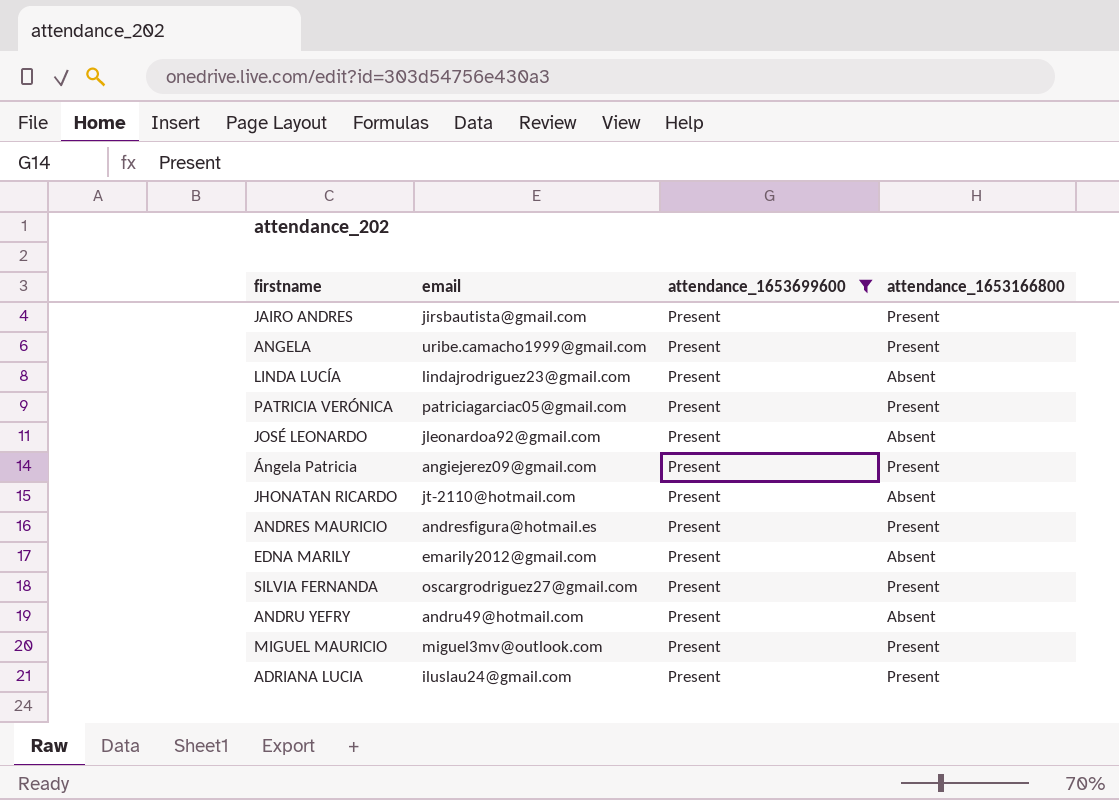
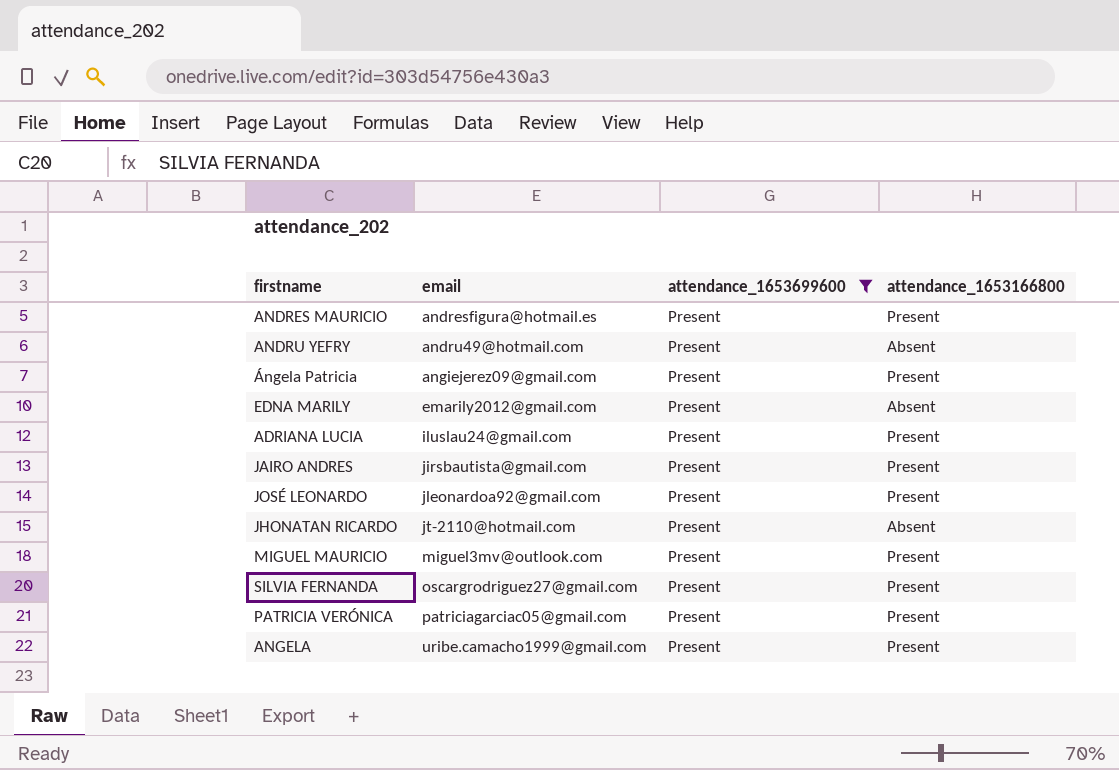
row order: none -> email ascending
row LINDA LUCÍA: lindajrodriguez23@gmail.com | Present | Absent -> none
JOSÉ LEONARDO | attendance_1653166800: Absent -> Present

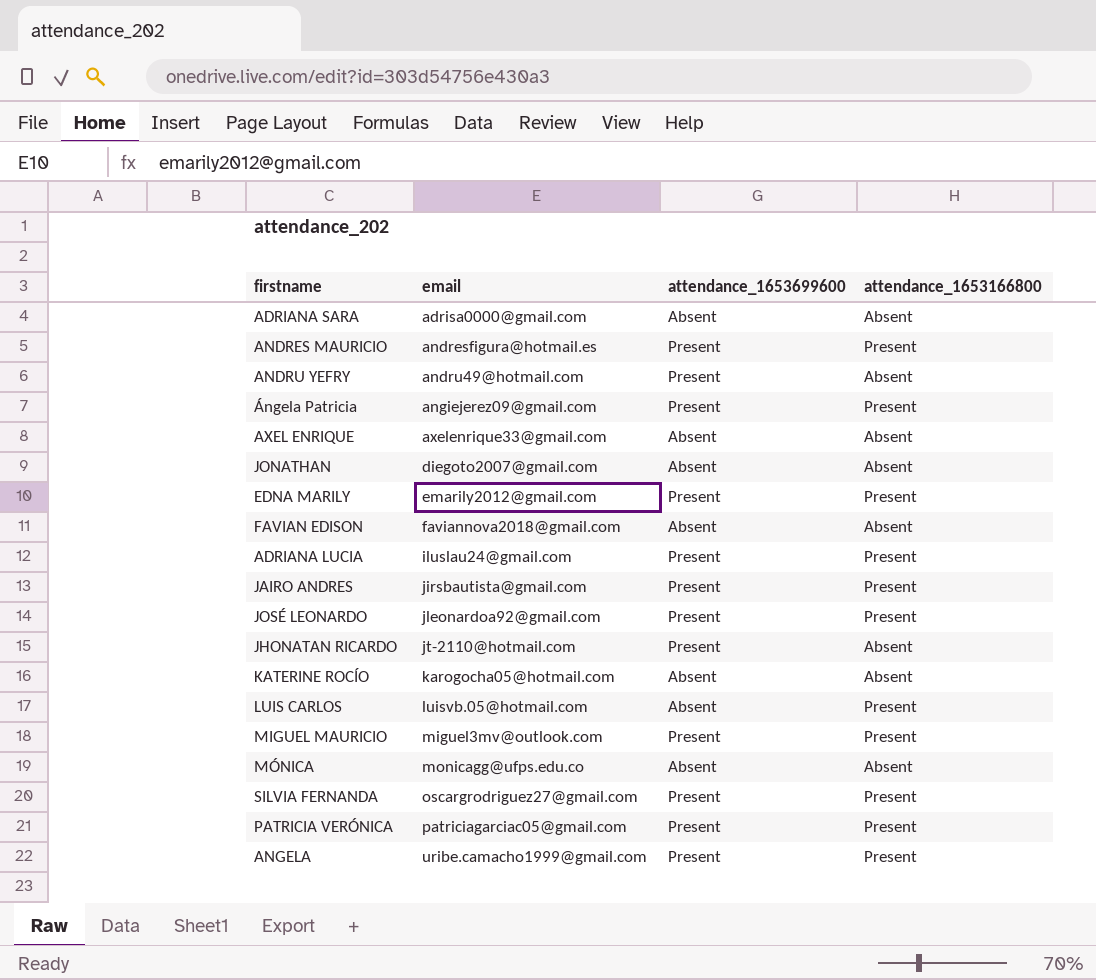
filter: attendance_1653699600 = Present -> none
EDNA MARILY | attendance_1653166800: Absent -> Present

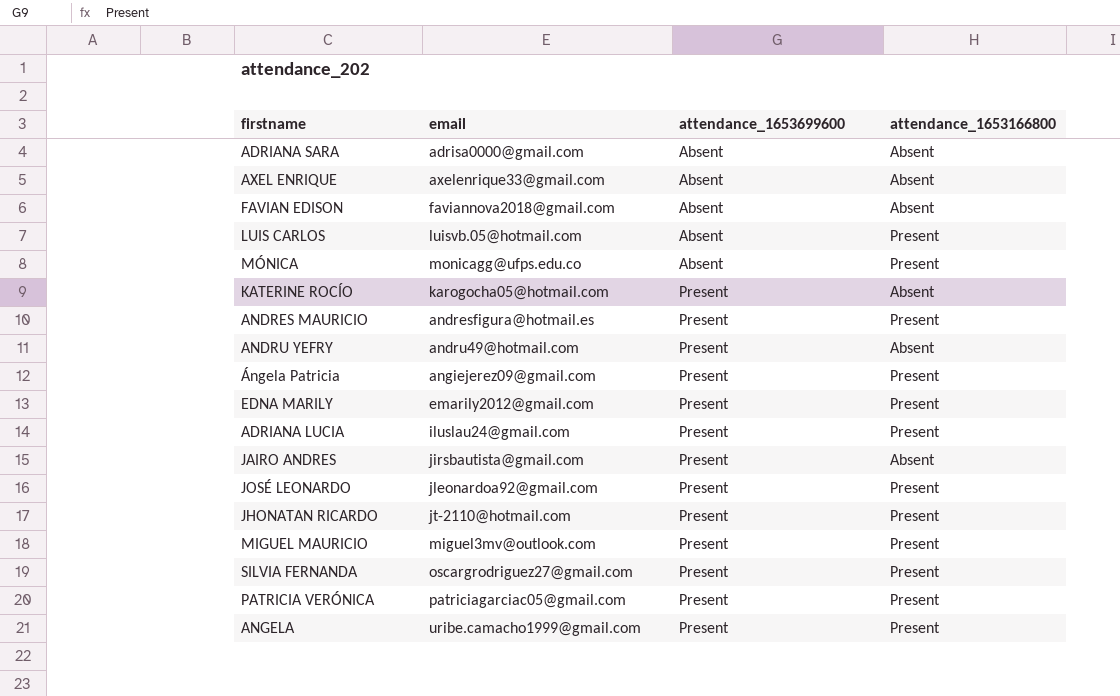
row order: email ascending -> attendance_1653699600 ascending
row JONATHAN: diegoto2007@gmail.com | Absent | Absent -> none
MÓNICA | attendance_1653166800: Absent -> Present
KATERINE ROCÍO | attendance_1653699600: Absent -> Present
JAIRO ANDRES | attendance_1653166800: Present -> Absent
JHONATAN RICARDO | attendance_1653166800: Absent -> Present

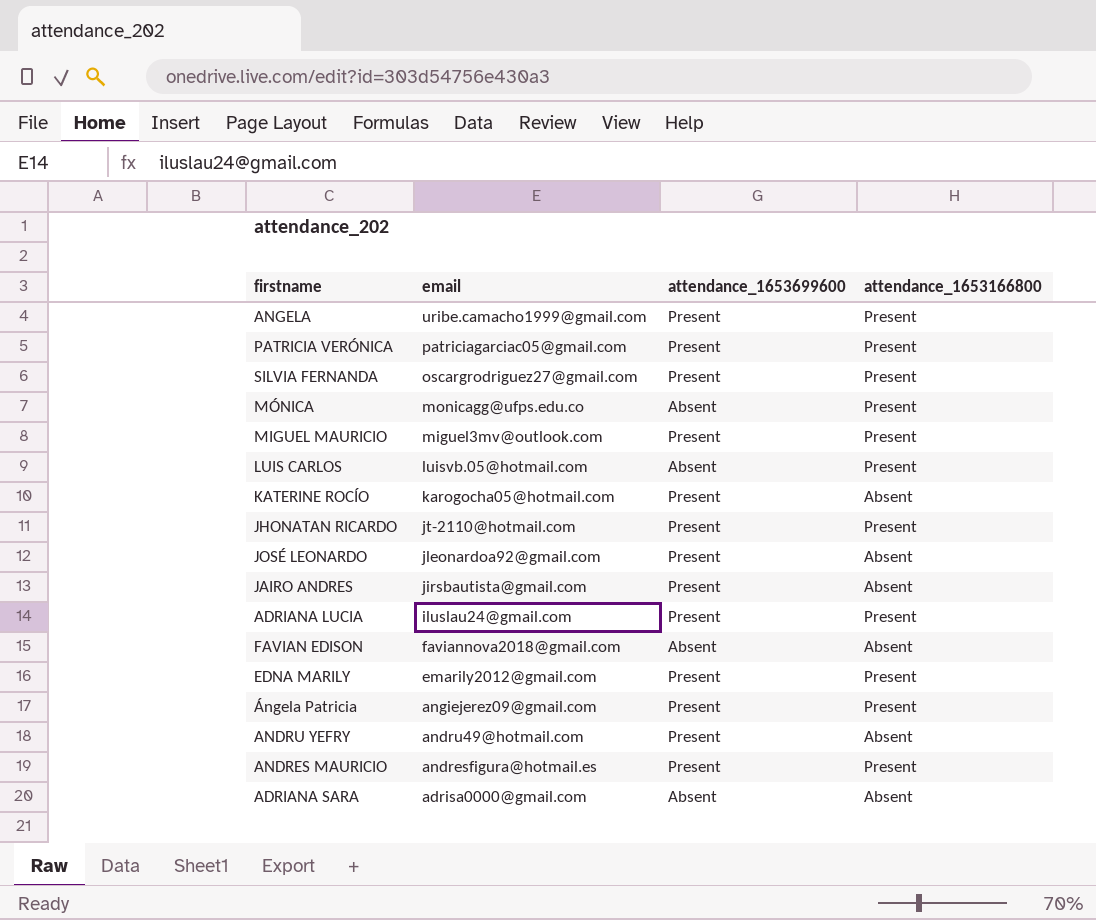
row order: attendance_1653699600 ascending -> email descending
row AXEL ENRIQUE: axelenrique33@gmail.com | Absent | Absent -> none
JOSÉ LEONARDO | attendance_1653166800: Present -> Absent

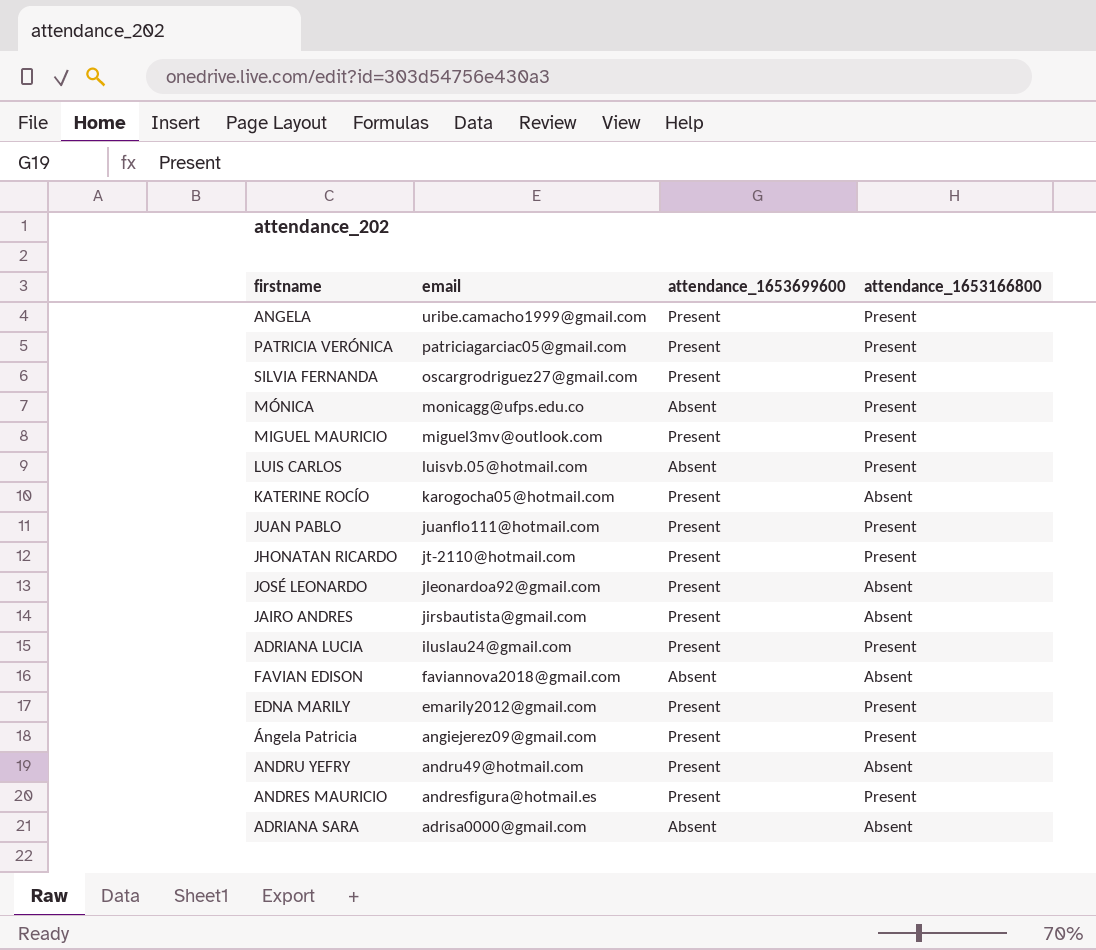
row JUAN PABLO: none -> juanflo111@hotmail.com | Present | Present

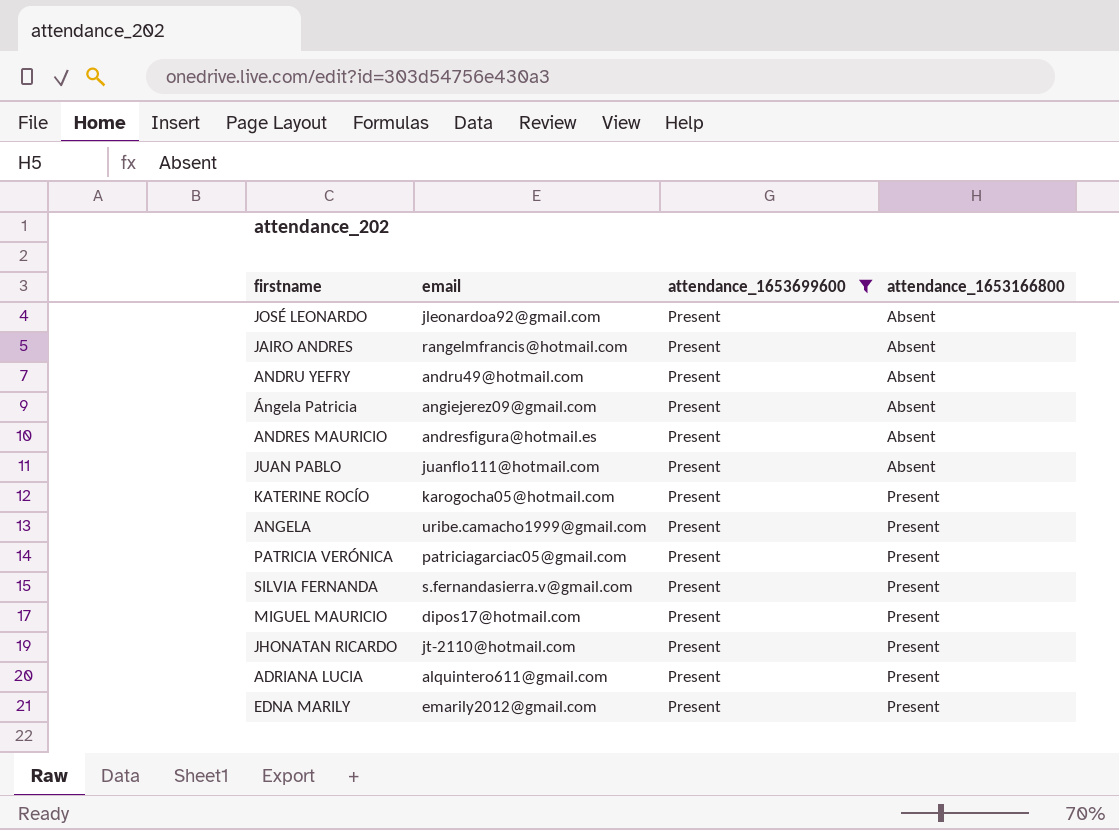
filter: none -> attendance_1653699600 = Present
row order: email descending -> attendance_1653166800 ascending
JAIRO ANDRES | email: jirsbautista@gmail.com -> rangelmfrancis@hotmail.com
Ángela Patricia | attendance_1653166800: Present -> Absent
ANDRES MAURICIO | attendance_1653166800: Present -> Absent
JUAN PABLO | attendance_1653166800: Present -> Absent
KATERINE ROCÍO | attendance_1653166800: Absent -> Present
SILVIA FERNANDA | email: oscargrodriguez27@gmail.com -> s.fernandasierra.v@gmail.com
MIGUEL MAURICIO | email: miguel3mv@outlook.com -> dipos17@hotmail.com
ADRIANA LUCIA | email: iluslau24@gmail.com -> alquintero611@gmail.com

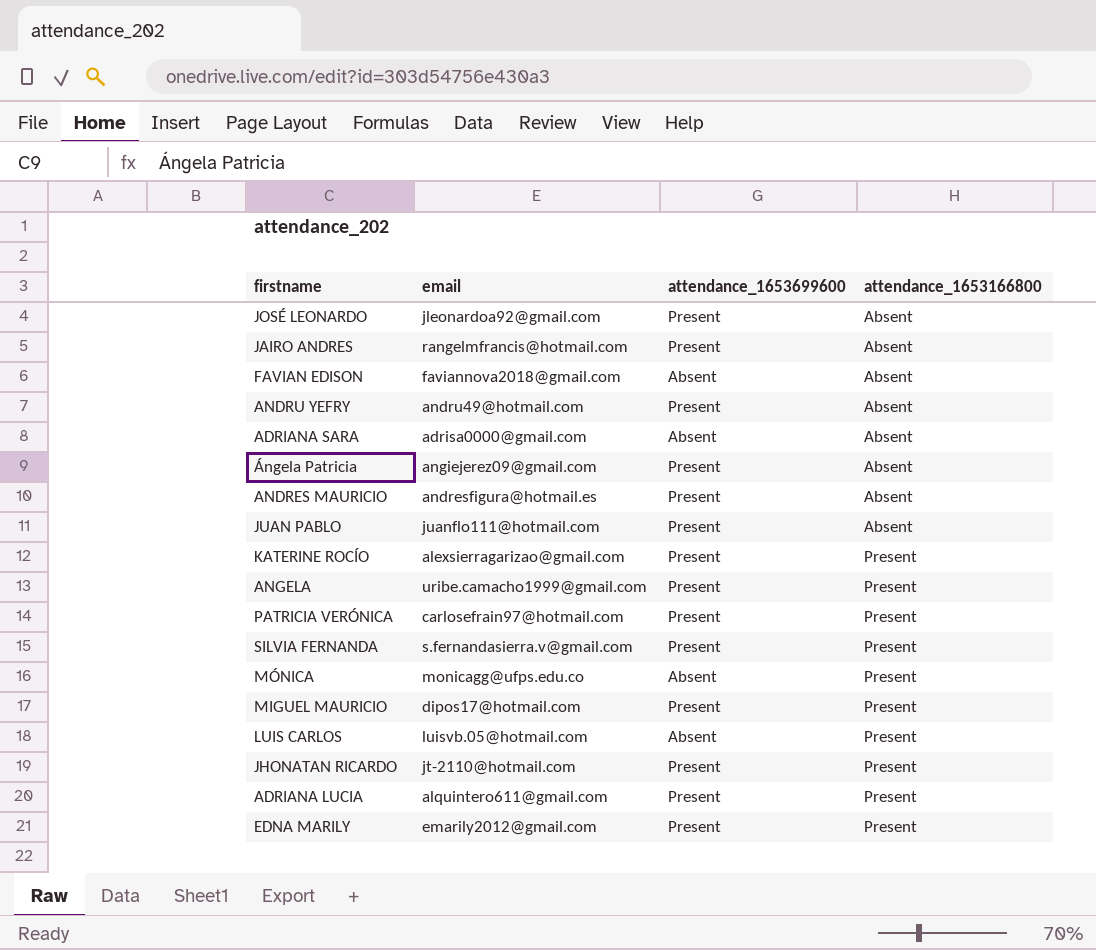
filter: attendance_1653699600 = Present -> none
KATERINE ROCÍO | email: karogocha05@hotmail.com -> alexsierragarizao@gmail.com
PATRICIA VERÓNICA | email: patriciagarciac05@gmail.com -> carlosefrain97@hotmail.com

